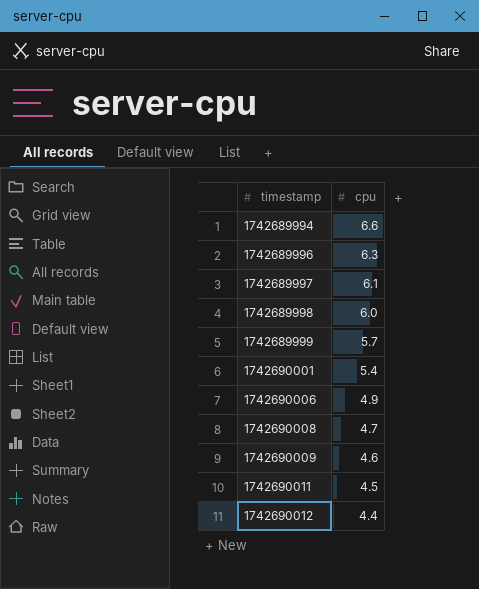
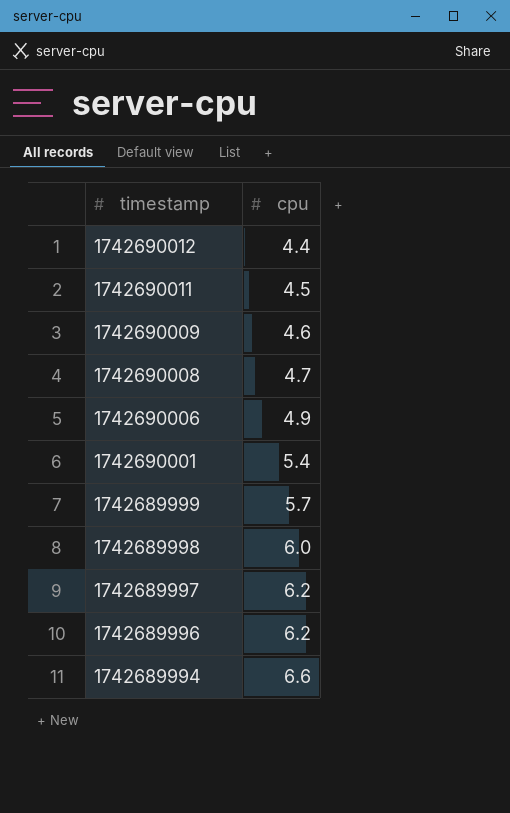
row order: timestamp ascending -> timestamp descending
1742689997 | cpu: 6.1 -> 6.2
1742689996 | cpu: 6.3 -> 6.2

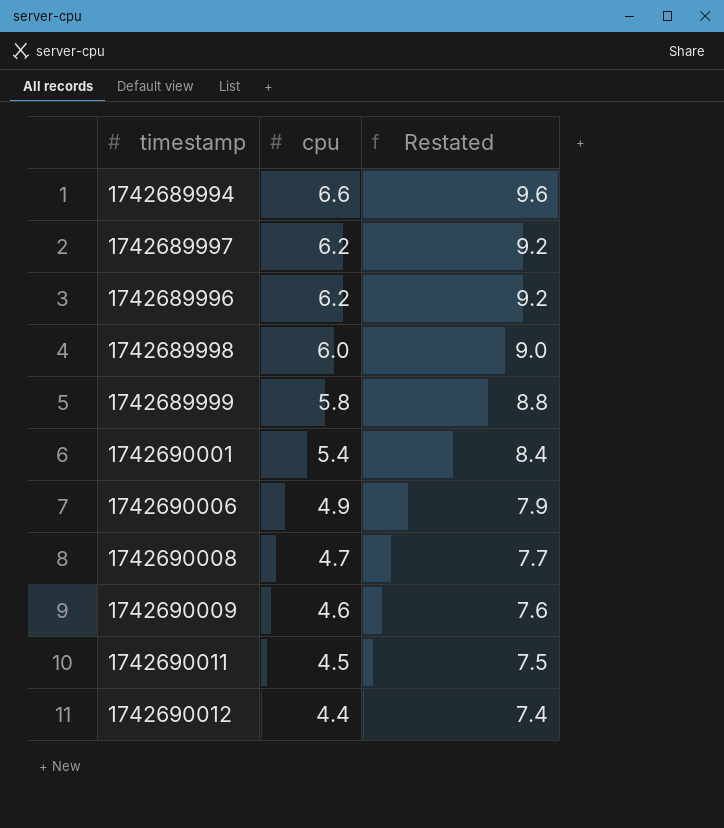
row order: timestamp descending -> cpu descending
column Restated | formula: none -> [cpu] + 3
1742689999 | cpu: 5.7 -> 5.8

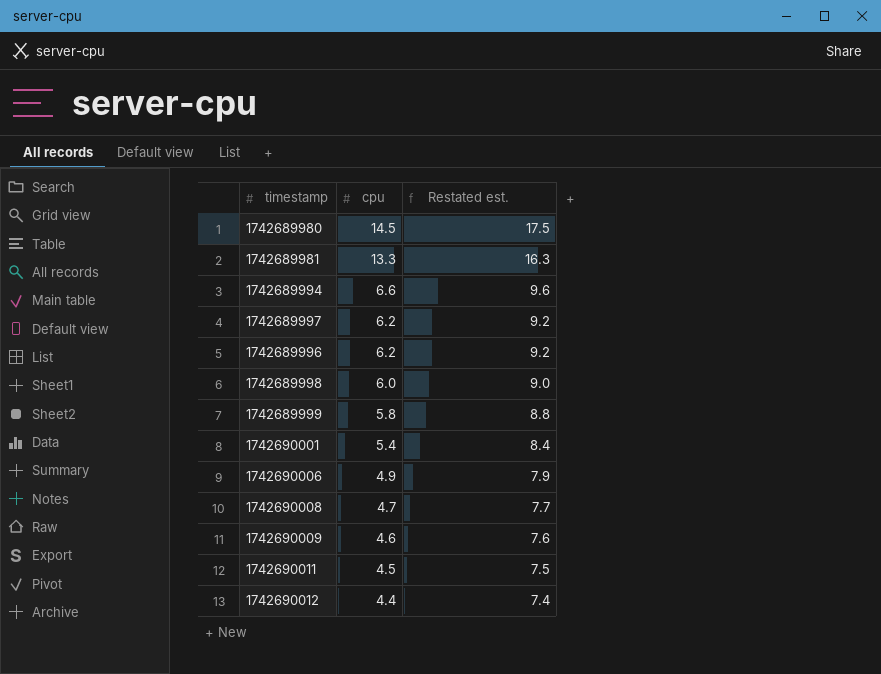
column name: Restated -> Restated est.
row 1742689980: none -> 14.5 | 17.5
row 1742689981: none -> 13.3 | 16.3

